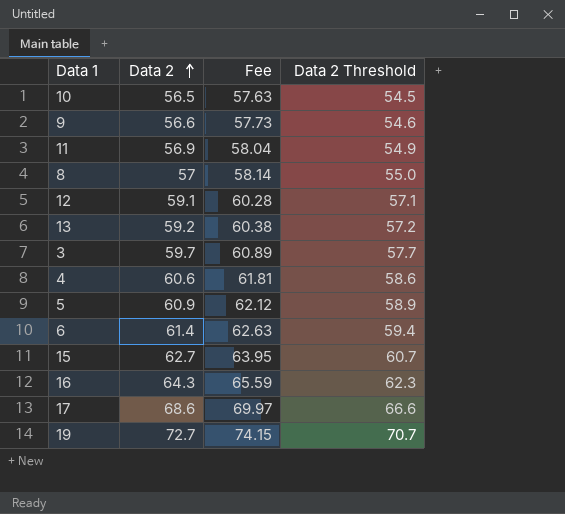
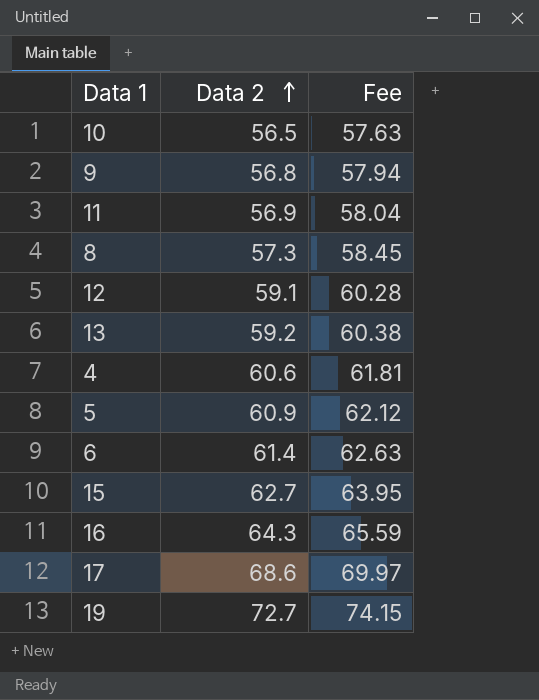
column Data 2 Threshold | formula: [Data 2] - 2 -> none
row 3: 59.7 | 60.89 | 57.7 -> none
9 | Data 2: 56.6 -> 56.8
9 | Fee: 57.73 -> 57.94
8 | Data 2: 57 -> 57.3
8 | Fee: 58.14 -> 58.45

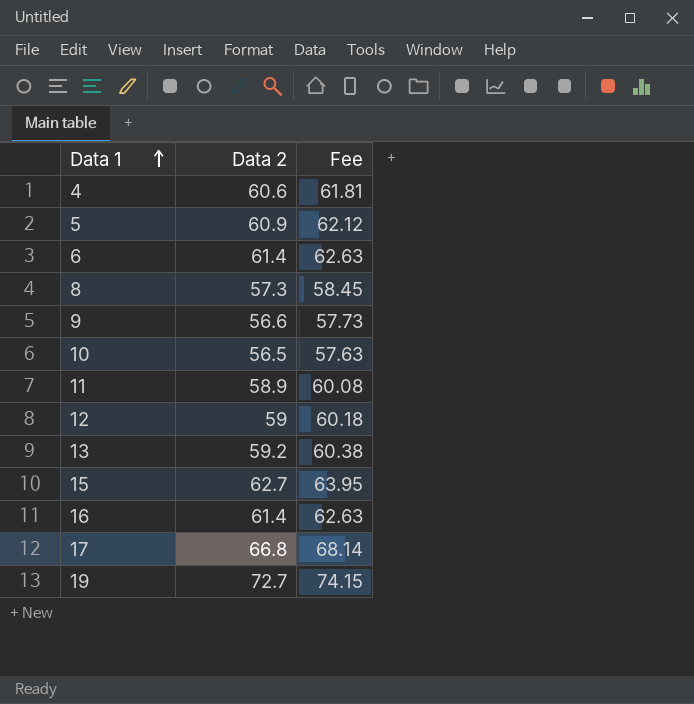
row order: Data 2 ascending -> Data 1 ascending
9 | Data 2: 56.8 -> 56.6
9 | Fee: 57.94 -> 57.73
11 | Data 2: 56.9 -> 58.9
11 | Fee: 58.04 -> 60.08
12 | Data 2: 59.1 -> 59
12 | Fee: 60.28 -> 60.18
16 | Data 2: 64.3 -> 61.4
16 | Fee: 65.59 -> 62.63
17 | Data 2: 68.6 -> 66.8
17 | Fee: 69.97 -> 68.14

